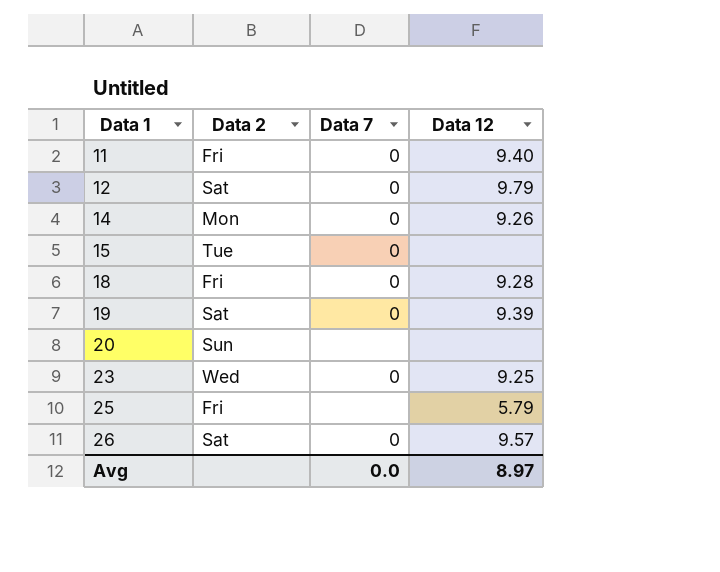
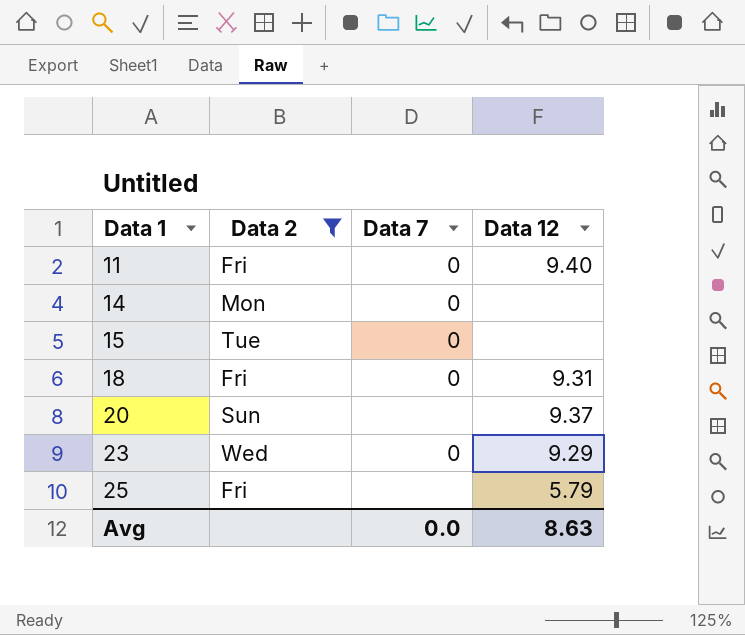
filter: none -> Data 2 != Sat
14 | Data 12: 9.26 -> none
18 | Data 12: 9.28 -> 9.31
20 | Data 12: none -> 9.37
23 | Data 12: 9.25 -> 9.29
Avg | Data 12: 8.97 -> 8.63

